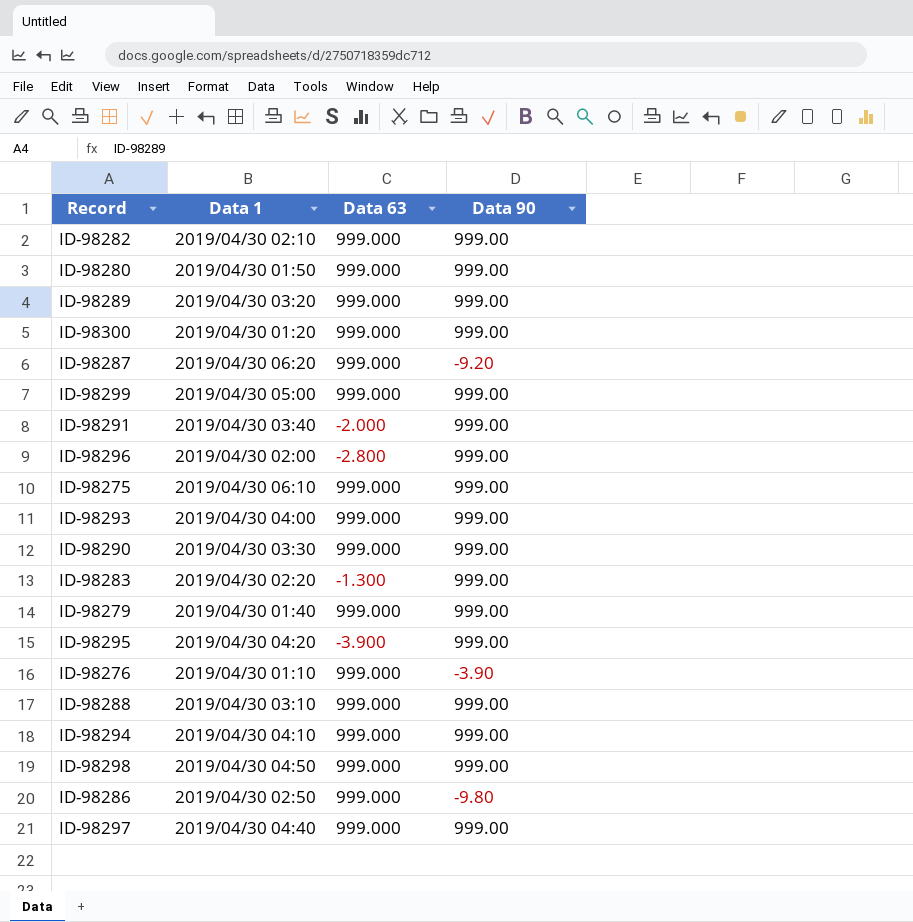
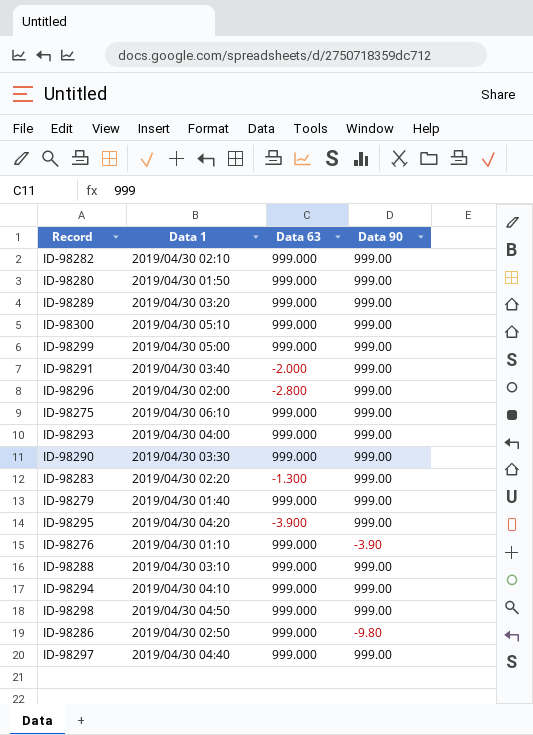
row ID-98287: 2019/04/30 06:20 | 999.000 | -9.20 -> none
ID-98300 | Data 1: 2019/04/30 01:20 -> 2019/04/30 05:10

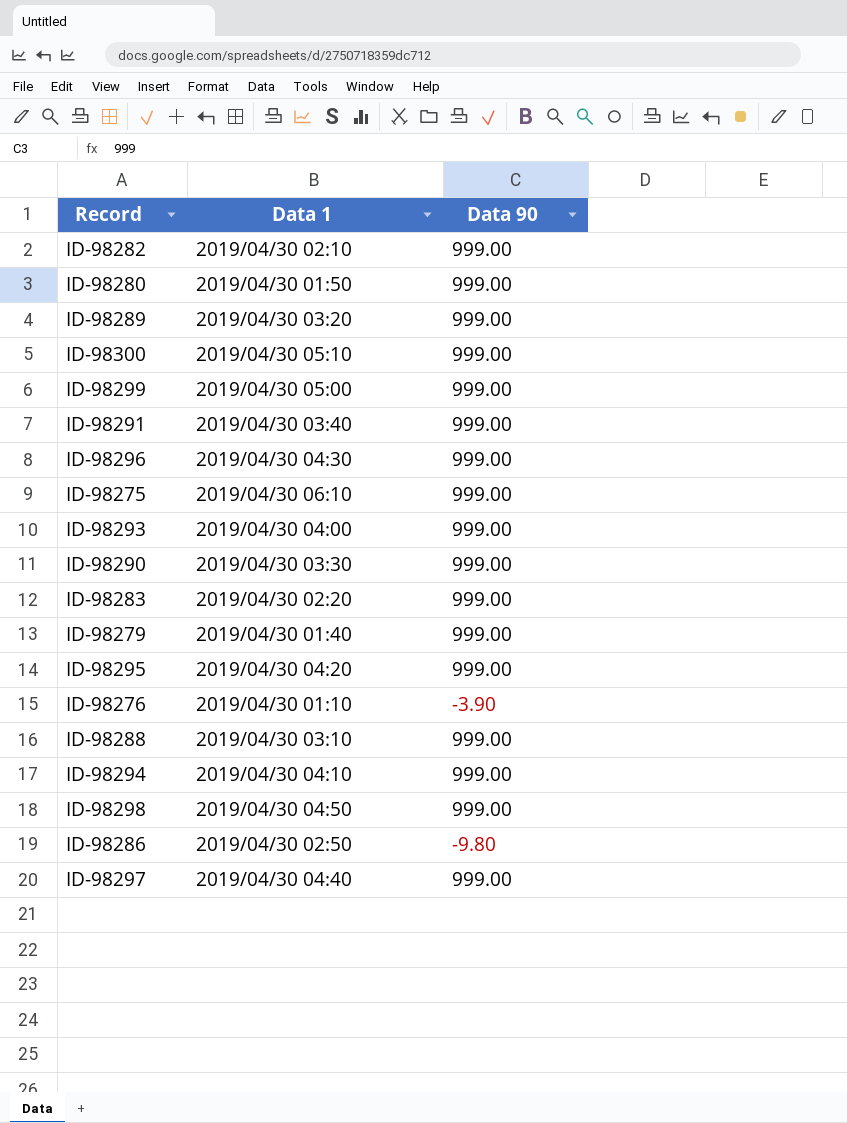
column Data 63 | position: 3 -> none
ID-98296 | Data 1: 2019/04/30 02:00 -> 2019/04/30 04:30

